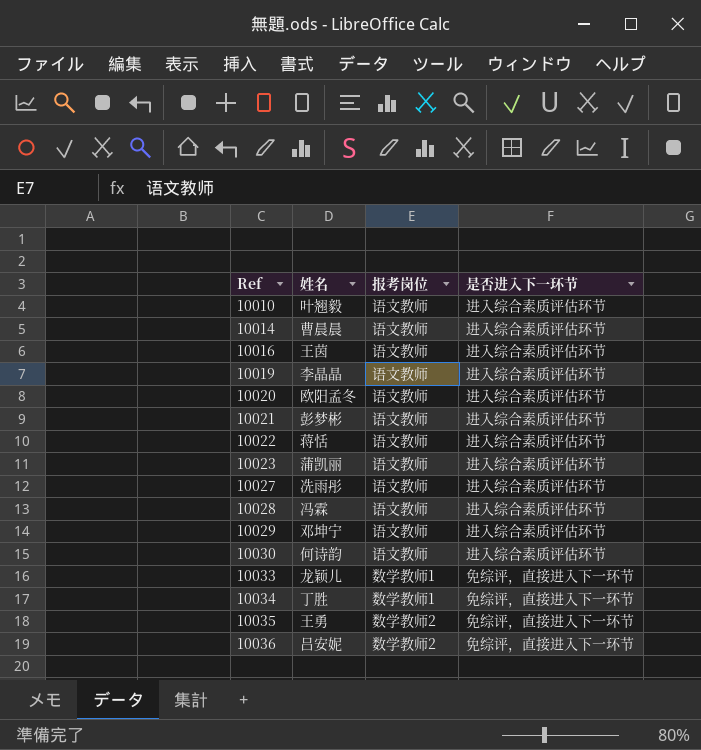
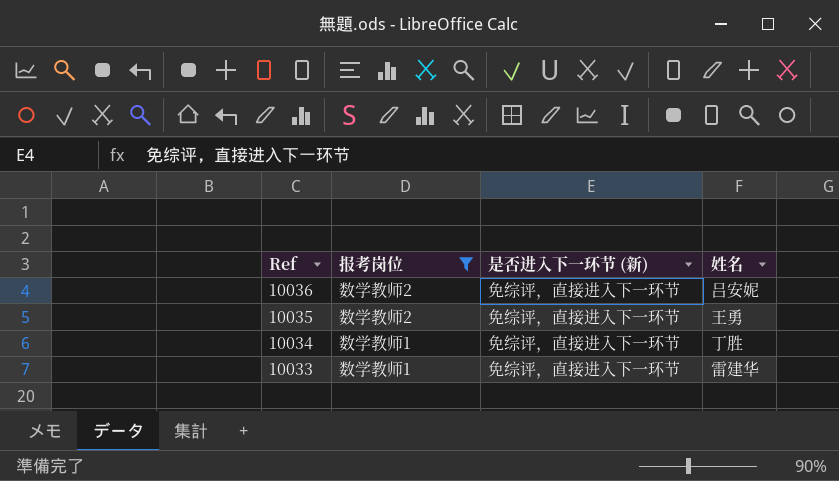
filter: none -> 报考岗位 != 语文教师
row order: Ref ascending -> Ref descending
column name: 是否进入下一环节 -> 是否进入下一环节 (新)
column 姓名 | position: 2 -> 4
10033 | 姓名: 龙颖儿 -> 雷建华

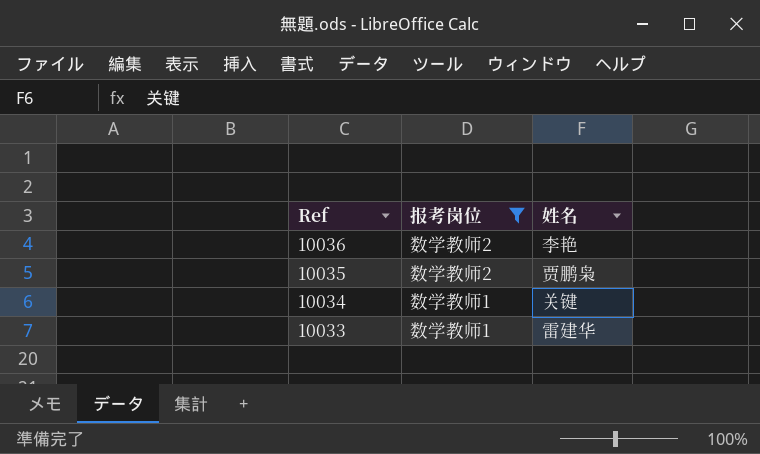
column 是否进入下一环节 (新) | position: 3 -> none
10036 | 姓名: 吕安妮 -> 李艳
10035 | 姓名: 王勇 -> 贾鹏枭
10034 | 姓名: 丁胜 -> 关键

